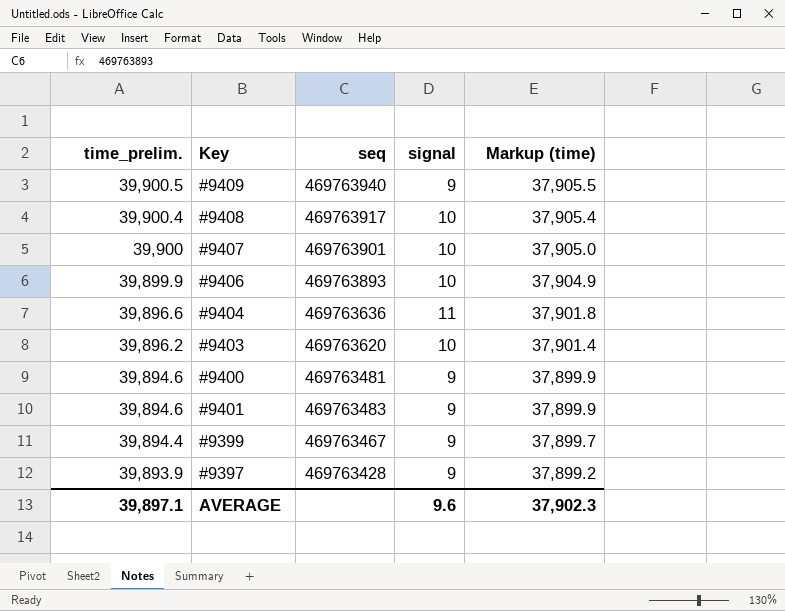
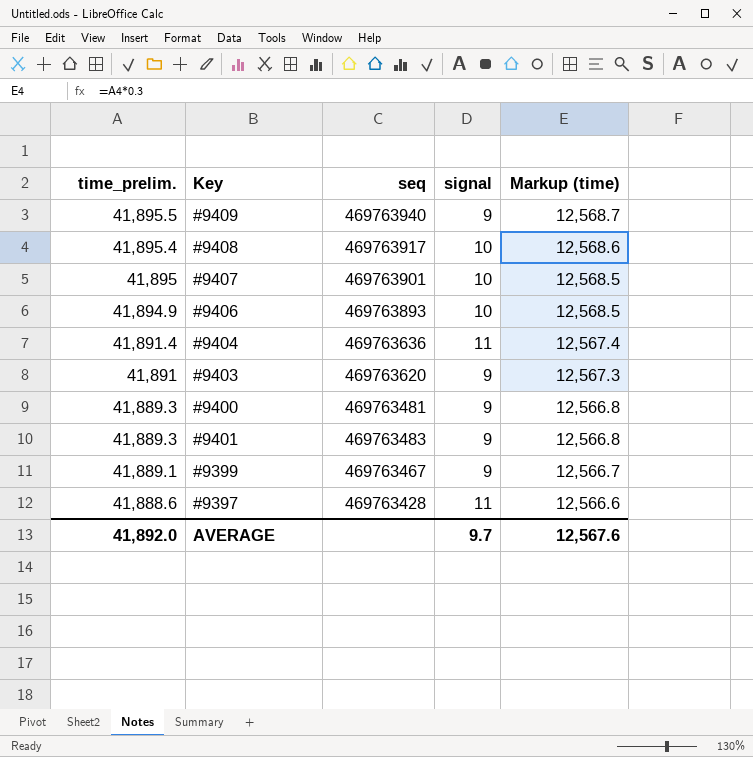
column Markup (time) | formula: [time_prelim.] * 0.95 -> [time_prelim.] * 0.3
#9409 | time_prelim.: 39,900.5 -> 41,895.5
#9408 | time_prelim.: 39,900.4 -> 41,895.4
#9407 | time_prelim.: 39,900 -> 41,895
#9406 | time_prelim.: 39,899.9 -> 41,894.9
#9404 | time_prelim.: 39,896.6 -> 41,891.4
#9403 | time_prelim.: 39,896.2 -> 41,891
#9403 | signal: 10 -> 9
#9400 | time_prelim.: 39,894.6 -> 41,889.3
#9401 | time_prelim.: 39,894.6 -> 41,889.3
#9399 | time_prelim.: 39,894.4 -> 41,889.1
#9397 | time_prelim.: 39,893.9 -> 41,888.6
#9397 | signal: 9 -> 11
AVERAGE | time_prelim.: 39,897.1 -> 41,892.0
AVERAGE | signal: 9.6 -> 9.7
AVERAGE | Markup (time): 37,902.3 -> 12,567.6

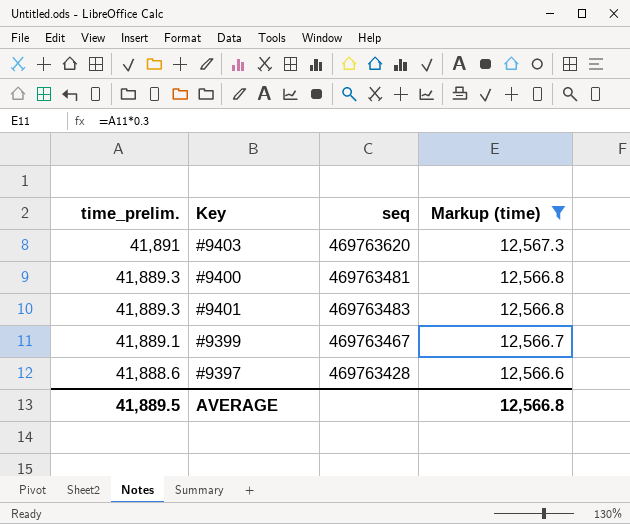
filter: none -> Markup (time) <= 12,567.3
column signal | position: 4 -> none
AVERAGE | time_prelim.: 41,892.0 -> 41,889.5
AVERAGE | Markup (time): 12,567.6 -> 12,566.8

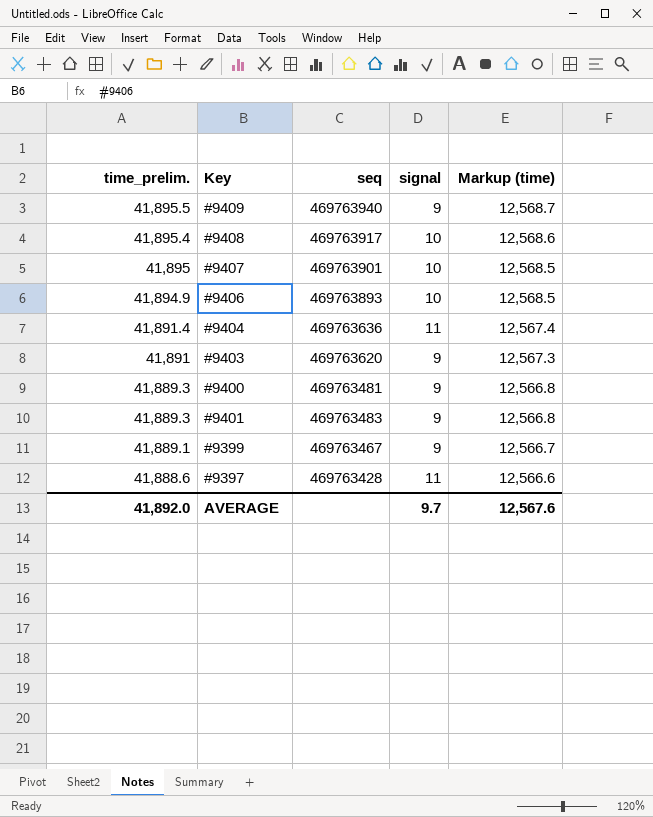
filter: Markup (time) <= 12,567.3 -> none
column signal | position: none -> 4
AVERAGE | time_prelim.: 41,889.5 -> 41,892.0
AVERAGE | Markup (time): 12,566.8 -> 12,567.6

